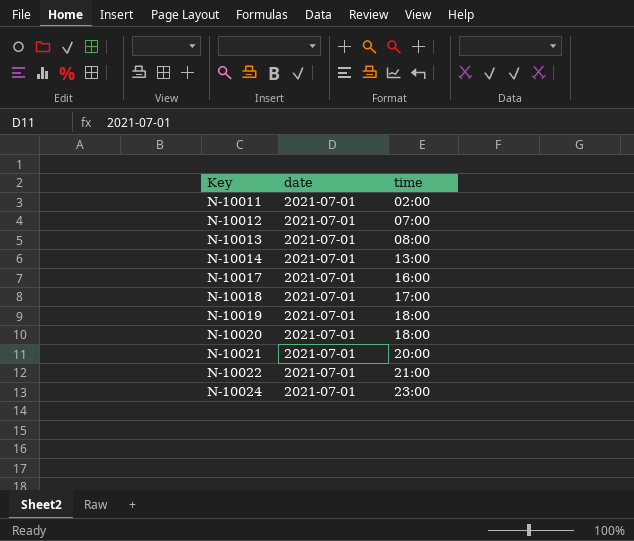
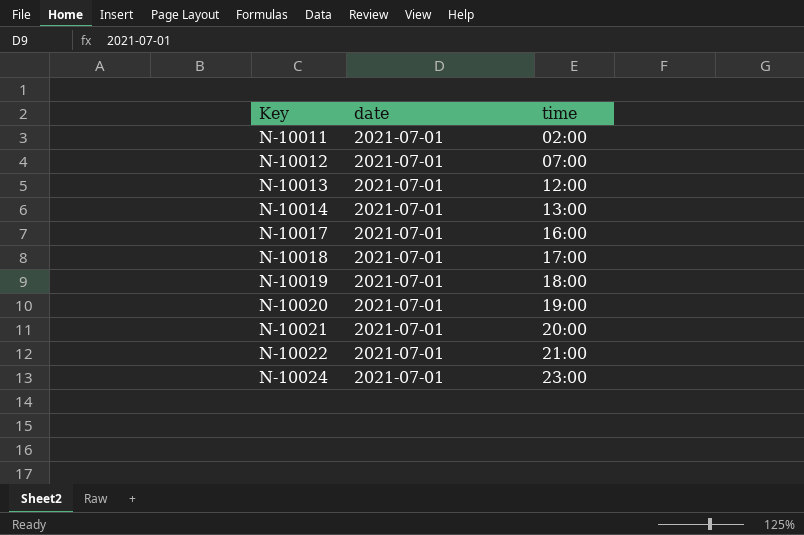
N-10013 | time: 08:00 -> 12:00
N-10020 | time: 18:00 -> 19:00

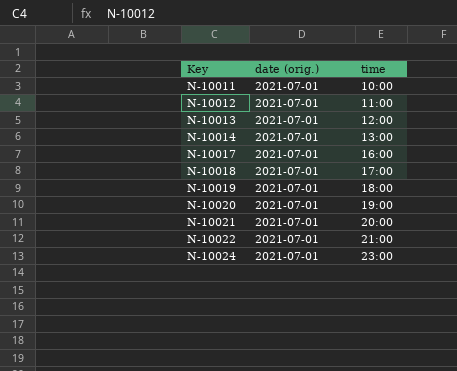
column name: date -> date (orig.)
N-10011 | time: 02:00 -> 10:00
N-10012 | time: 07:00 -> 11:00

